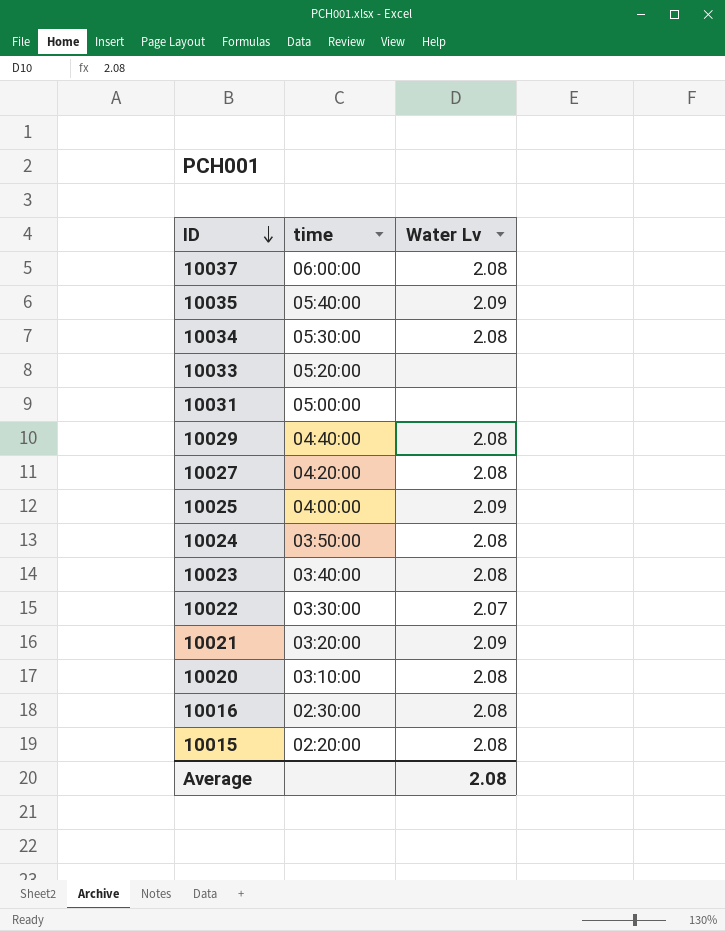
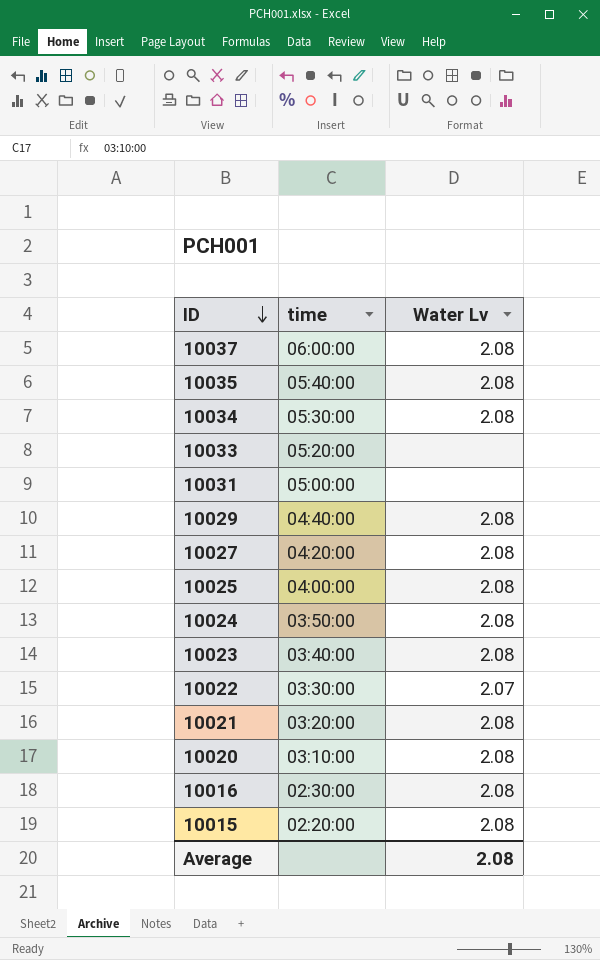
10035 | Water Lv: 2.09 -> 2.08
10025 | Water Lv: 2.09 -> 2.08
10021 | Water Lv: 2.09 -> 2.08

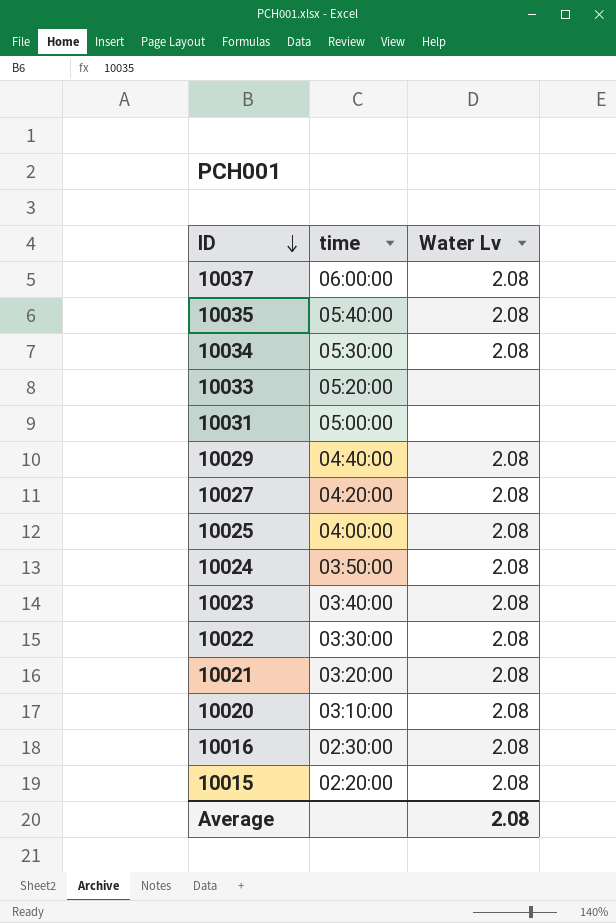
10022 | Water Lv: 2.07 -> 2.08

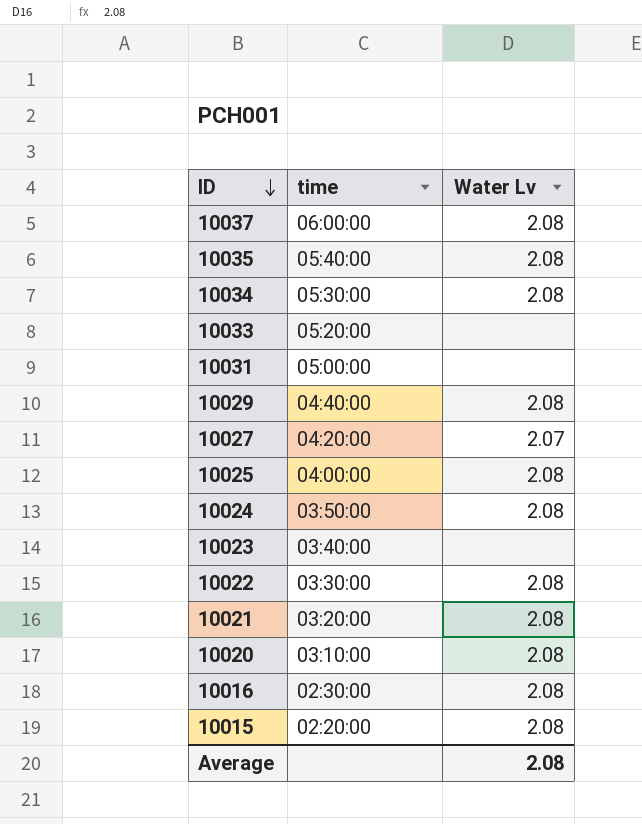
10027 | Water Lv: 2.08 -> 2.07
10023 | Water Lv: 2.08 -> none

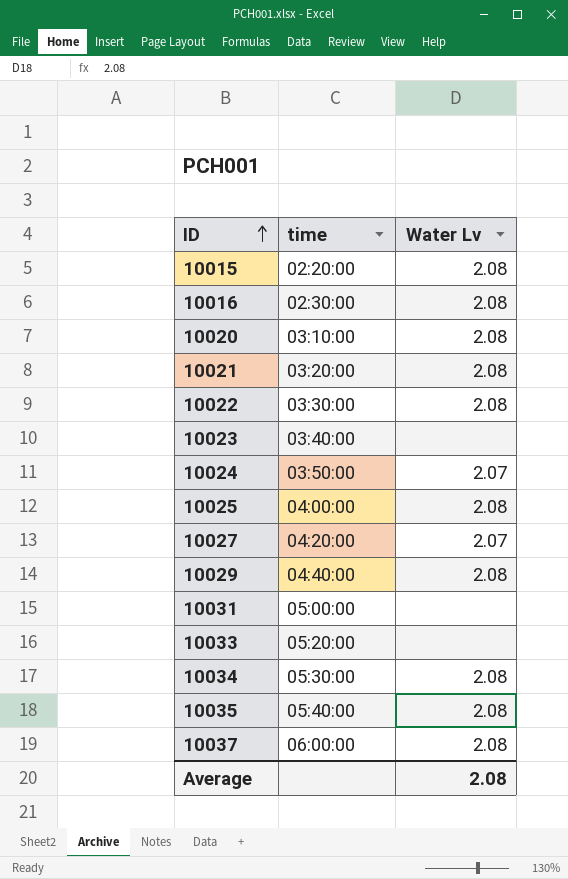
row order: ID descending -> ID ascending
10024 | Water Lv: 2.08 -> 2.07

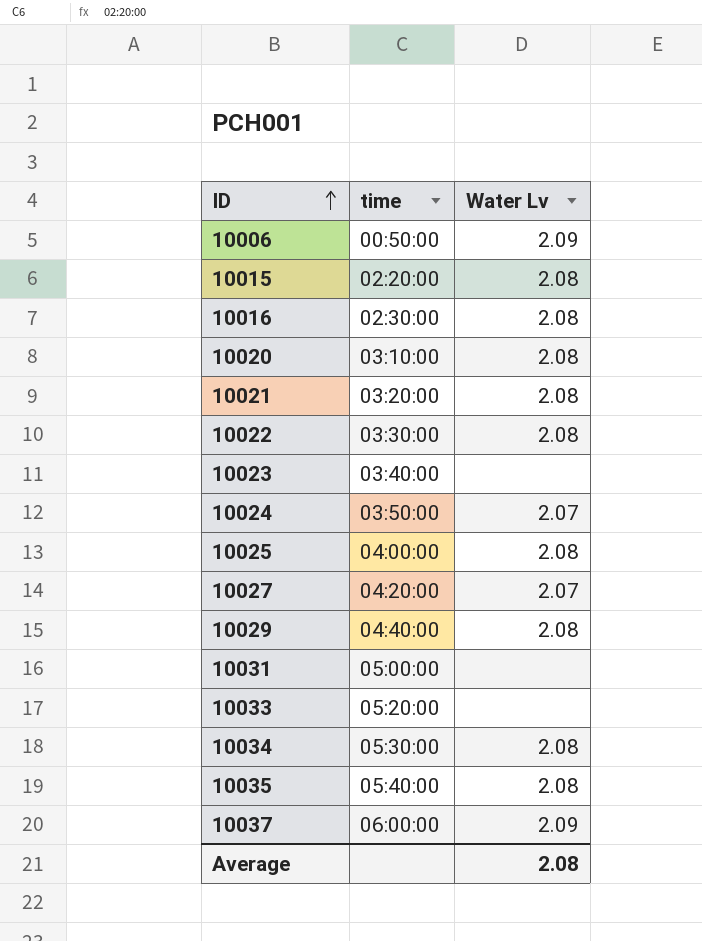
row 10006: none -> 00:50:00 | 2.09
10037 | Water Lv: 2.08 -> 2.09

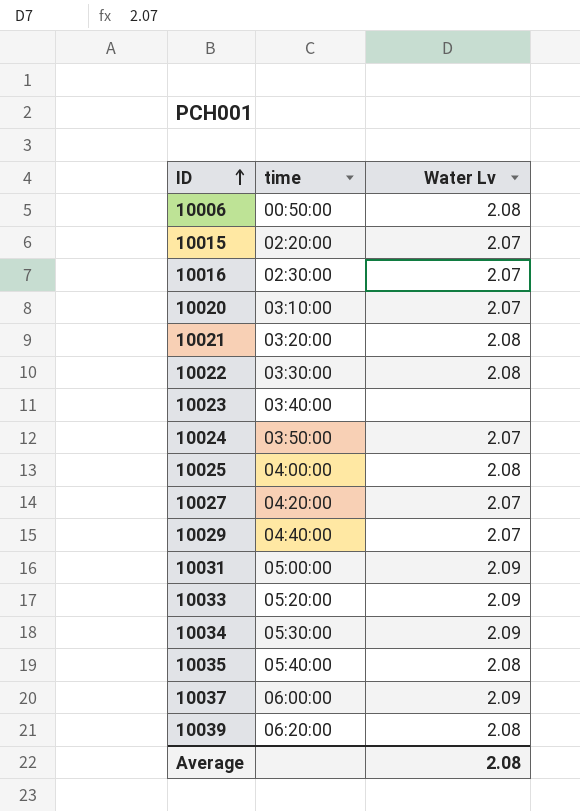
10006 | Water Lv: 2.09 -> 2.08
10015 | Water Lv: 2.08 -> 2.07
10016 | Water Lv: 2.08 -> 2.07
10020 | Water Lv: 2.08 -> 2.07
10029 | Water Lv: 2.08 -> 2.07
10031 | Water Lv: none -> 2.09
10033 | Water Lv: none -> 2.09
10034 | Water Lv: 2.08 -> 2.09
row 10039: none -> 06:20:00 | 2.08

